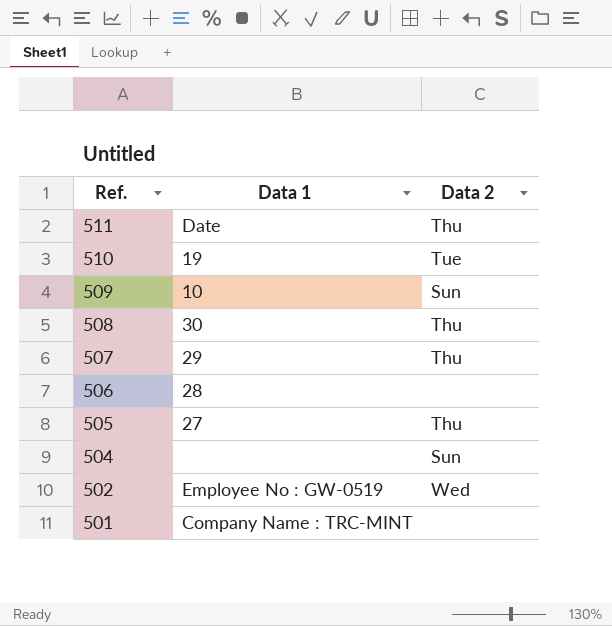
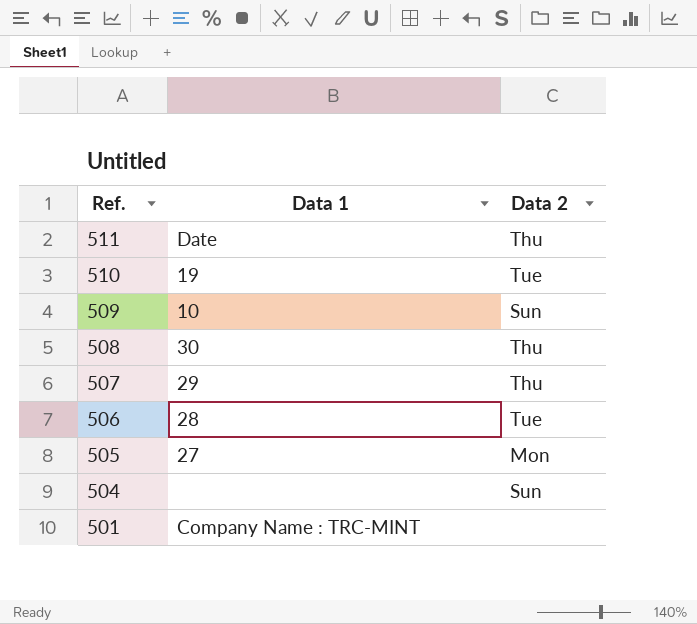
row 502: Employee No : GW-0519 | Wed -> none
506 | Data 2: none -> Tue
505 | Data 2: Thu -> Mon

